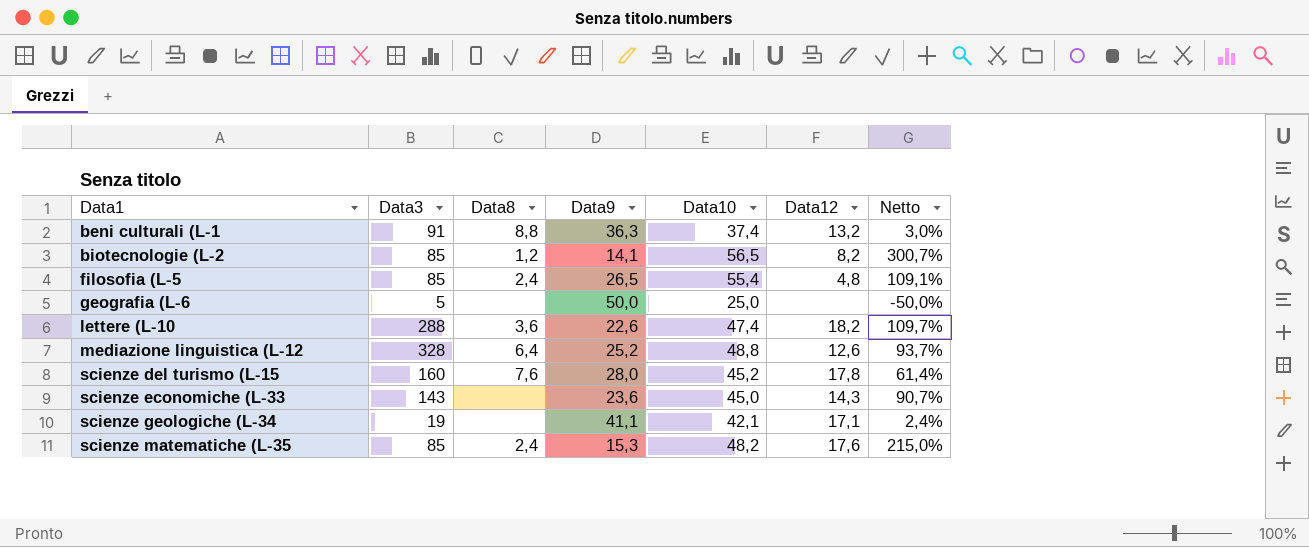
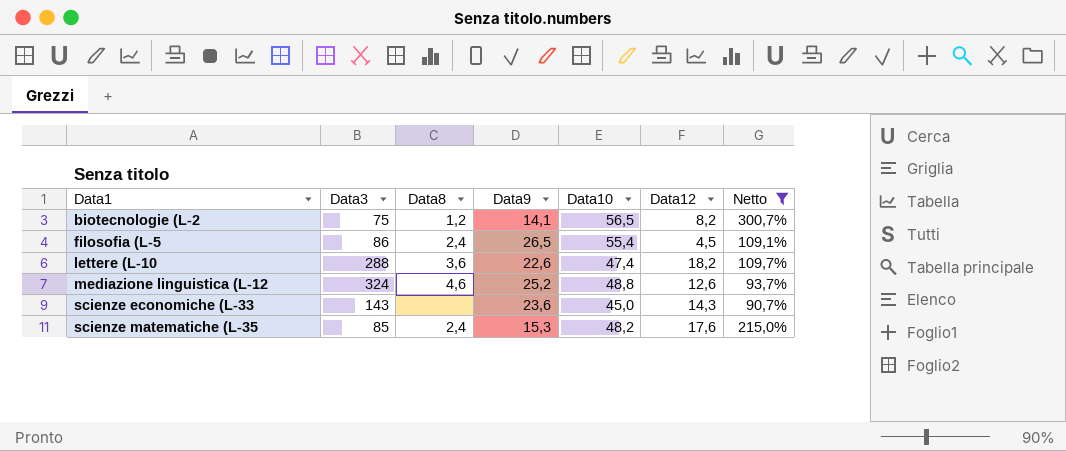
filter: none -> Netto >= 90,7%
biotecnologie (L-2 | Data3: 85 -> 75
filosofia (L-5 | Data3: 85 -> 86
filosofia (L-5 | Data12: 4,8 -> 4,5
mediazione linguistica (L-12 | Data3: 328 -> 324
mediazione linguistica (L-12 | Data8: 6,4 -> 4,6

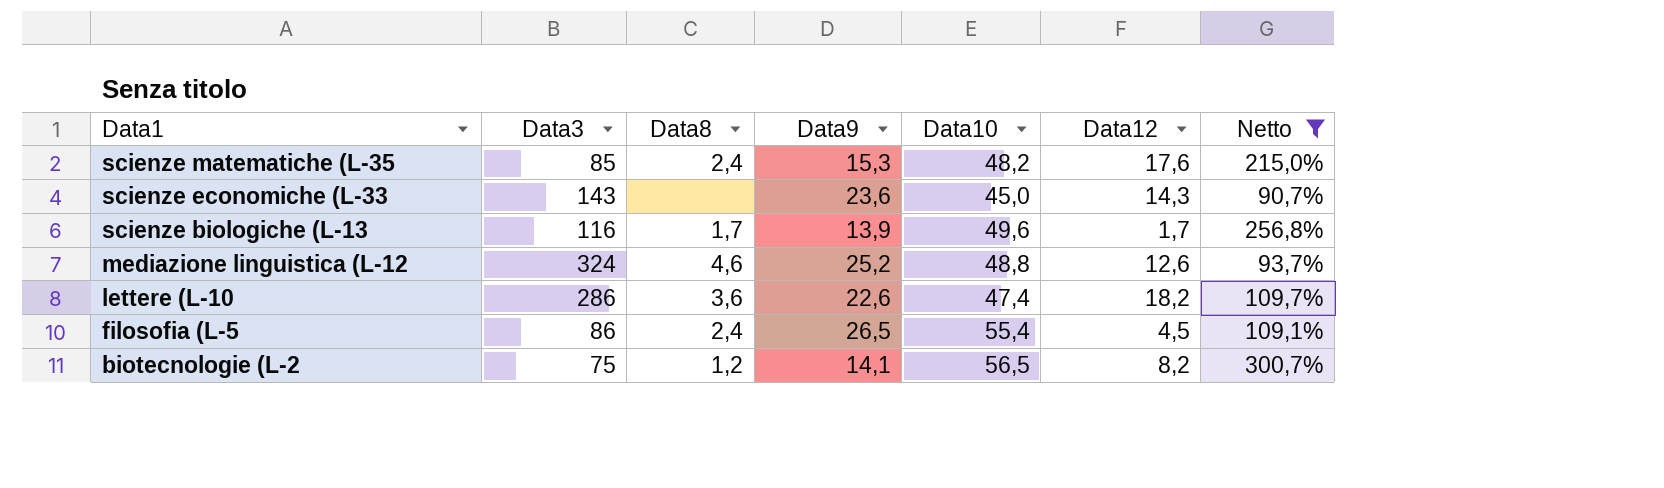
row order: Data1 ascending -> Data1 descending
row scienze biologiche (L-13: none -> 116 | 1,7 | 13,9 | 49,6 | 1,7 | 256,8%
lettere (L-10 | Data3: 288 -> 286

